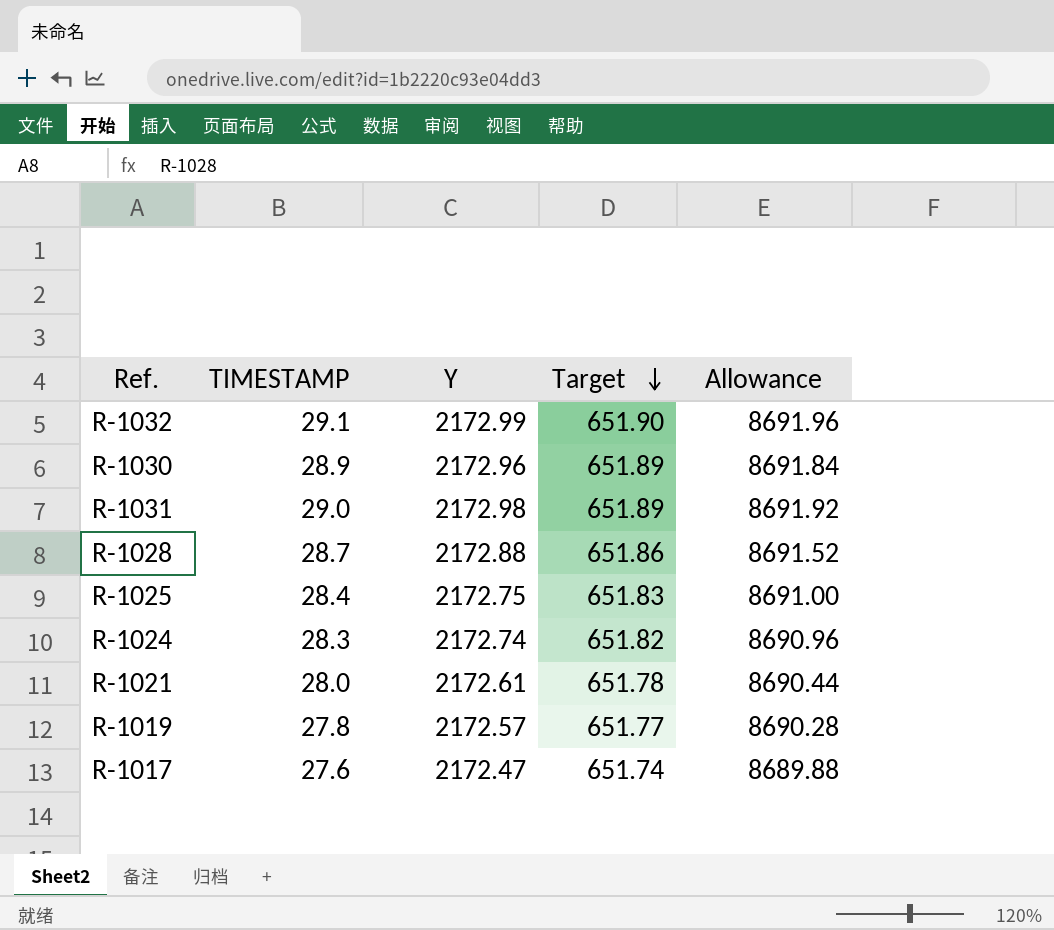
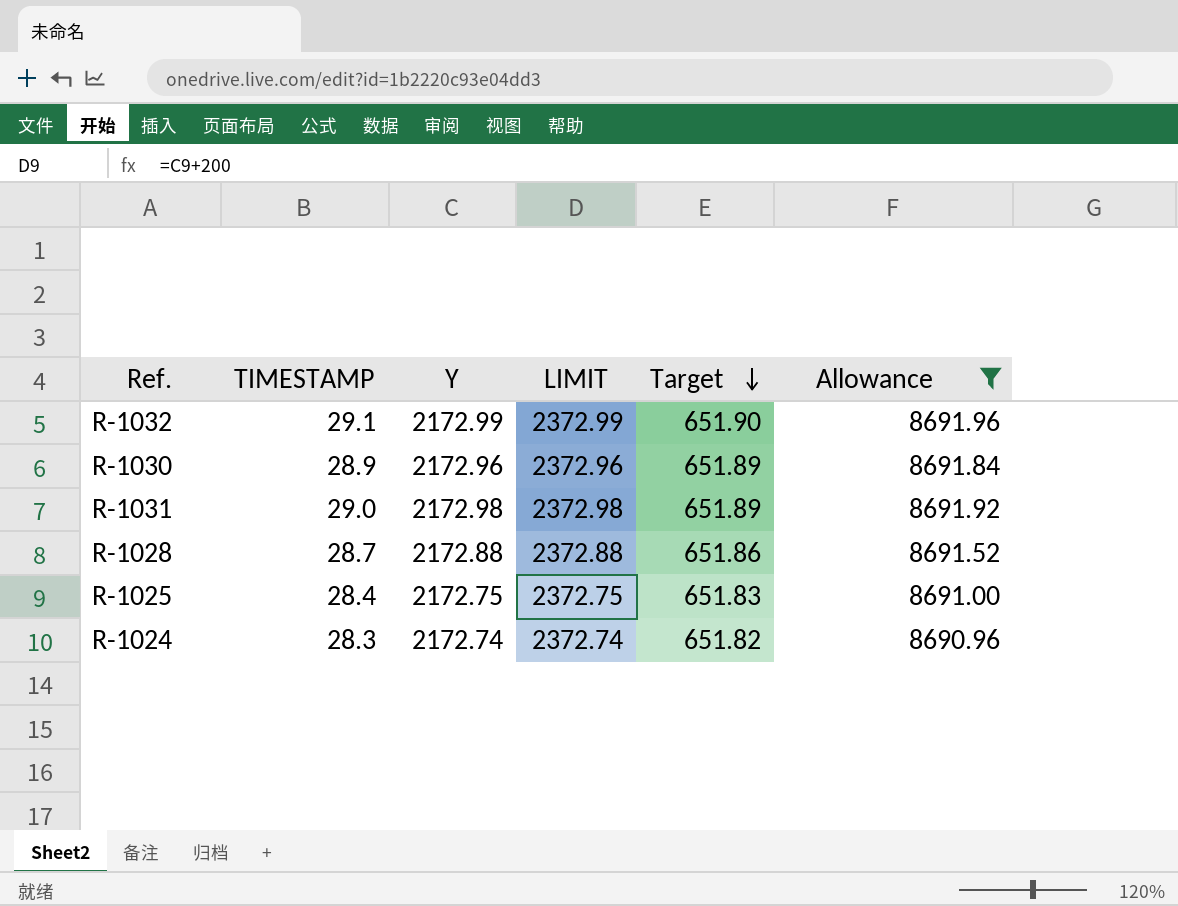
filter: none -> Allowance >= 8690.96
column LIMIT | formula: none -> [Y] + 200

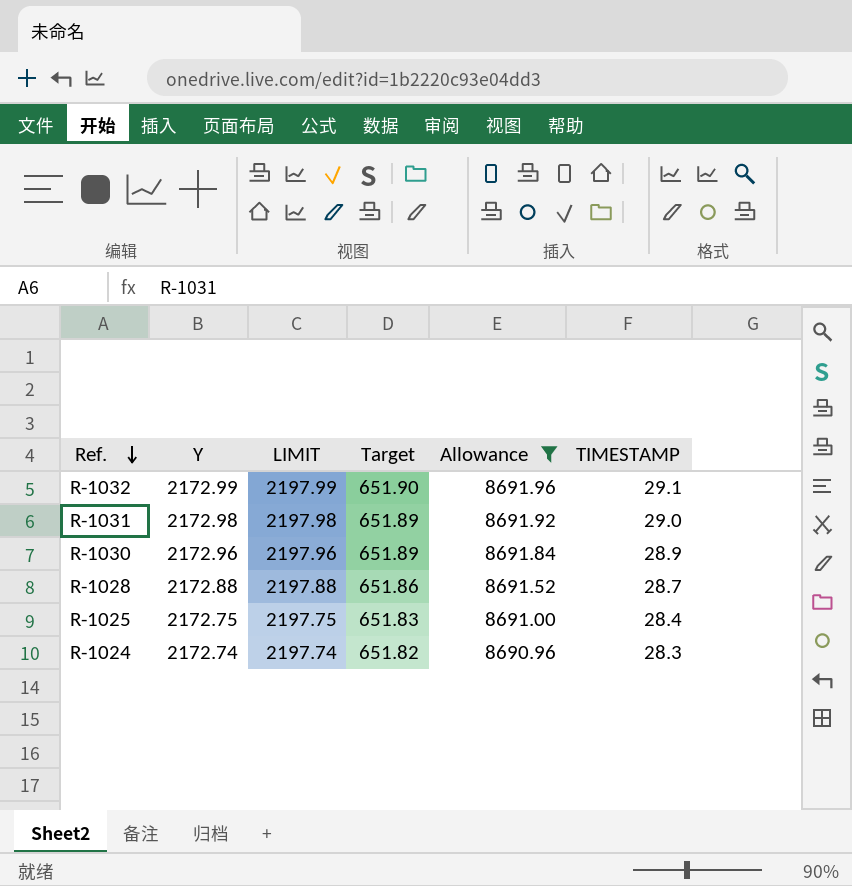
row order: Target descending -> Ref. descending
column LIMIT | formula: [Y] + 200 -> [Y] + 25
column TIMESTAMP | position: 2 -> 6

